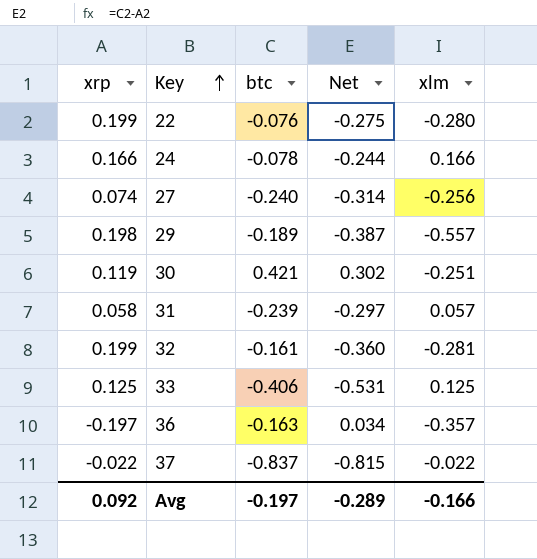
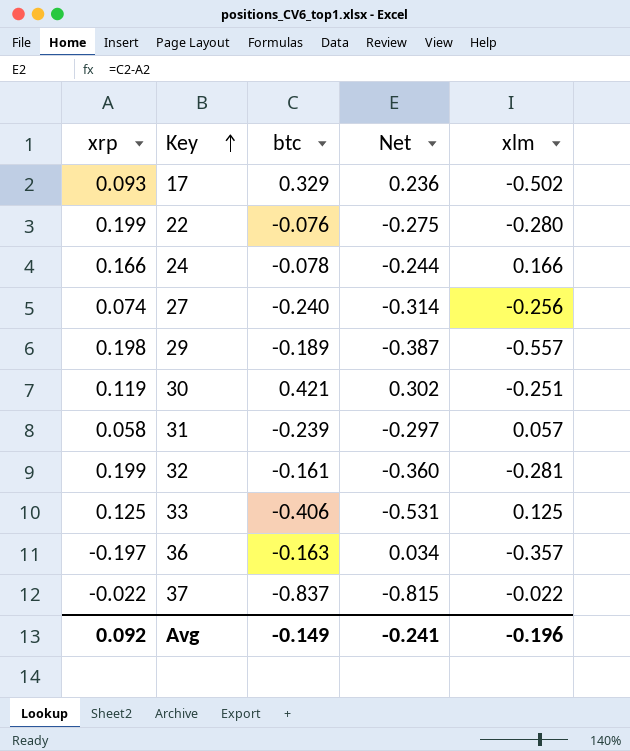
row 17: none -> 0.093 | 0.329 | 0.236 | -0.502
Avg | btc: -0.197 -> -0.149
Avg | Net: -0.289 -> -0.241
Avg | xlm: -0.166 -> -0.196

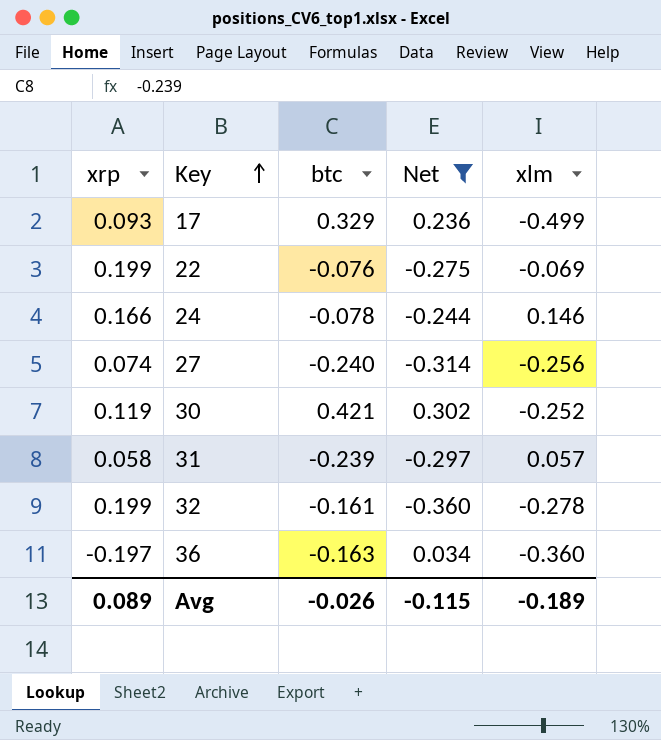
filter: none -> Net >= -0.360
17 | xlm: -0.502 -> -0.499
22 | xlm: -0.280 -> -0.069
24 | xlm: 0.166 -> 0.146
30 | xlm: -0.251 -> -0.252
32 | xlm: -0.281 -> -0.278
36 | xlm: -0.357 -> -0.360
Avg | xrp: 0.092 -> 0.089
Avg | btc: -0.149 -> -0.026
Avg | Net: -0.241 -> -0.115
Avg | xlm: -0.196 -> -0.189

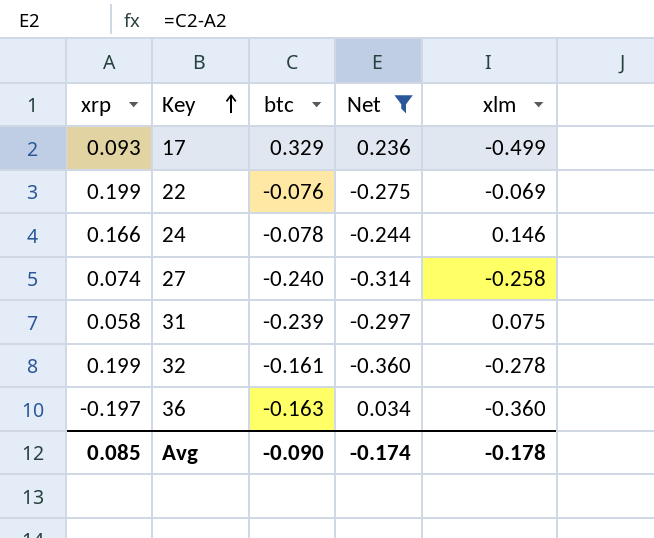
row 30: 0.119 | 0.421 | 0.302 | -0.252 -> none
27 | xlm: -0.256 -> -0.258
31 | xlm: 0.057 -> 0.075
Avg | xrp: 0.089 -> 0.085
Avg | btc: -0.026 -> -0.090
Avg | Net: -0.115 -> -0.174
Avg | xlm: -0.189 -> -0.178

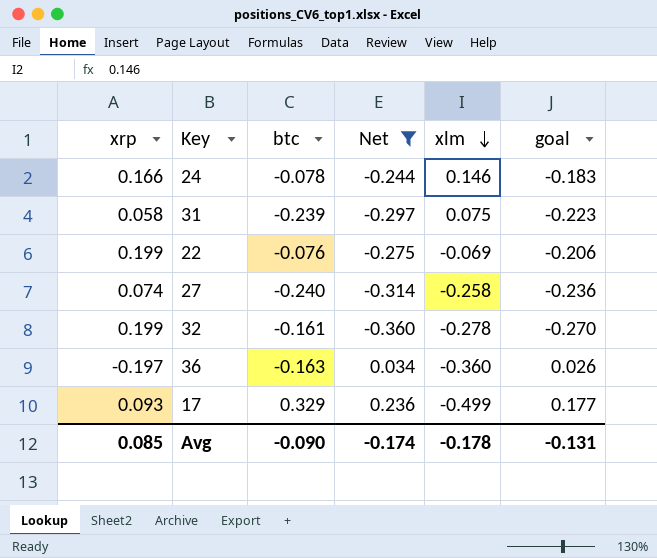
row order: Key ascending -> xlm descending
column goal | formula: none -> [Net] * 0.75

